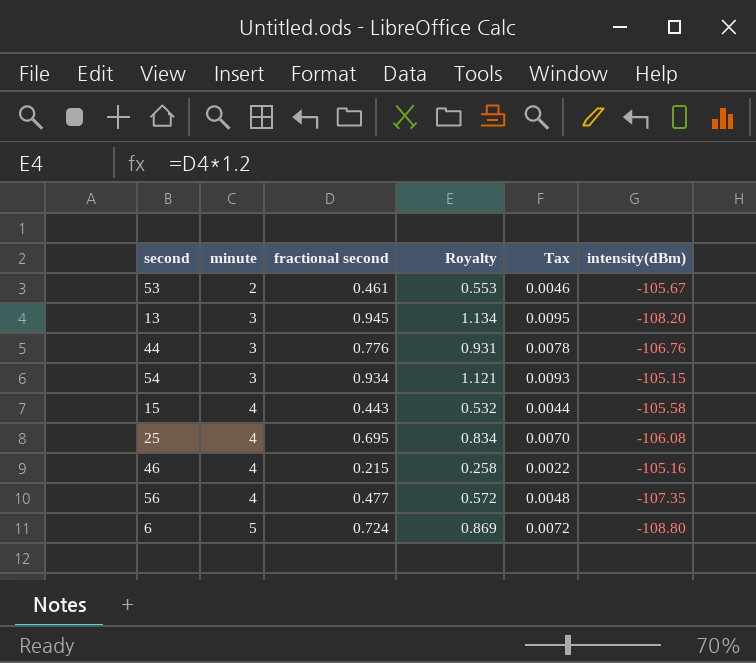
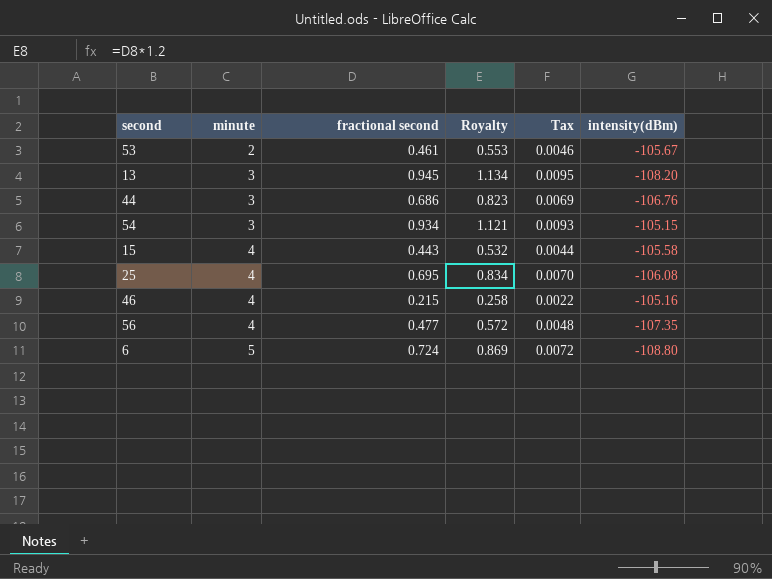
44 | fractional second: 0.776 -> 0.686
44 | Royalty: 0.931 -> 0.823
44 | Tax: 0.0078 -> 0.0069

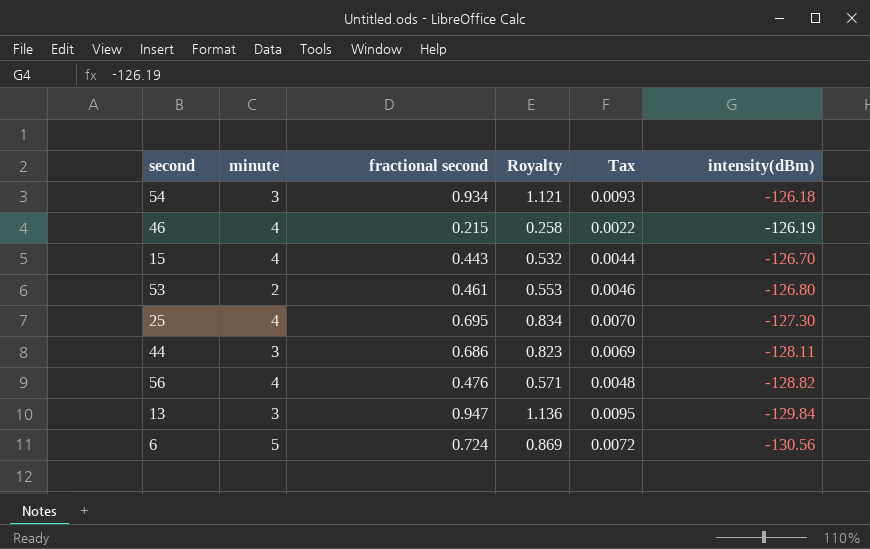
row order: minute ascending -> intensity(dBm) descending
54 | intensity(dBm): -105.15 -> -126.18
46 | intensity(dBm): -105.16 -> -126.19
15 | intensity(dBm): -105.58 -> -126.70
53 | intensity(dBm): -105.67 -> -126.80
25 | intensity(dBm): -106.08 -> -127.30
44 | intensity(dBm): -106.76 -> -128.11
56 | fractional second: 0.477 -> 0.476
56 | Royalty: 0.572 -> 0.571
56 | intensity(dBm): -107.35 -> -128.82
13 | fractional second: 0.945 -> 0.947
13 | Royalty: 1.134 -> 1.136
13 | intensity(dBm): -108.20 -> -129.84
6 | intensity(dBm): -108.80 -> -130.56

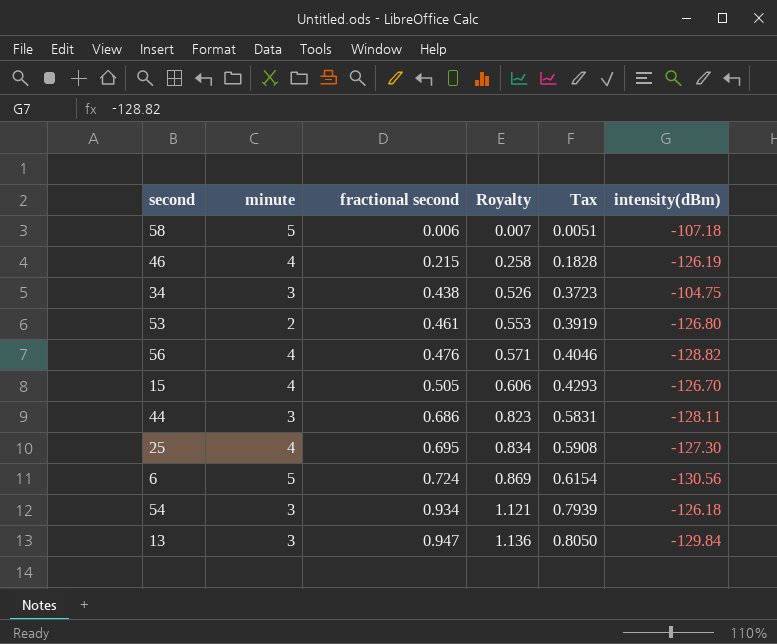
row order: intensity(dBm) descending -> fractional second ascending
column Tax | formula: [fractional second] * 0.01 -> [fractional second] * 0.85
row 58: none -> 5 | 0.006 | 0.007 | 0.0051 | -107.18
row 34: none -> 3 | 0.438 | 0.526 | 0.3723 | -104.75
15 | fractional second: 0.443 -> 0.505
15 | Royalty: 0.532 -> 0.606

